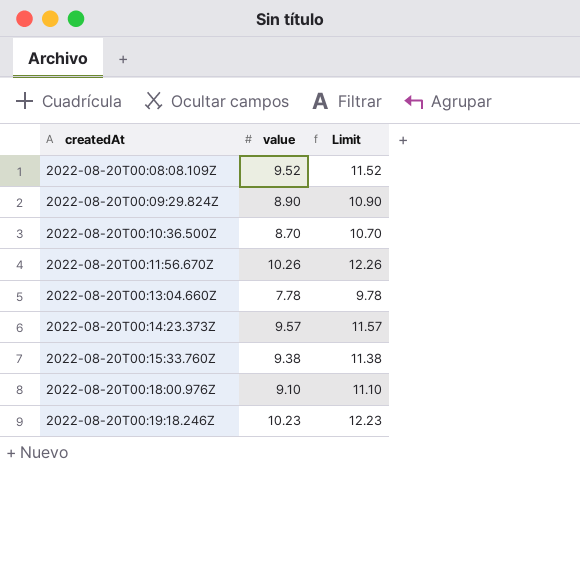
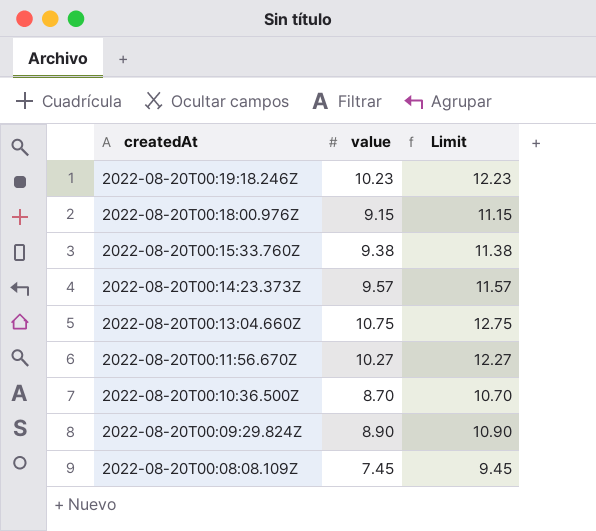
row order: createdAt ascending -> createdAt descending
2022-08-20T00:18:00.976Z | value: 9.10 -> 9.15
2022-08-20T00:18:00.976Z | Limit: 11.10 -> 11.15
2022-08-20T00:13:04.660Z | value: 7.78 -> 10.75
2022-08-20T00:13:04.660Z | Limit: 9.78 -> 12.75
2022-08-20T00:11:56.670Z | value: 10.26 -> 10.27
2022-08-20T00:11:56.670Z | Limit: 12.26 -> 12.27
2022-08-20T00:08:08.109Z | value: 9.52 -> 7.45
2022-08-20T00:08:08.109Z | Limit: 11.52 -> 9.45

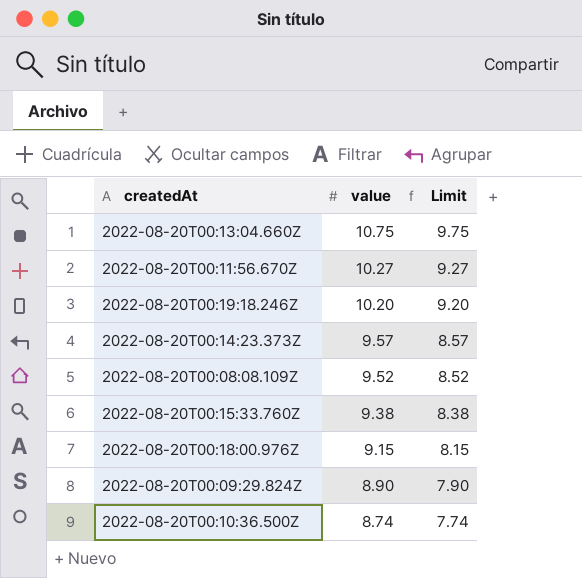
row order: createdAt descending -> value descending
column Limit | formula: [value] + 2 -> [value] - 1
2022-08-20T00:19:18.246Z | value: 10.23 -> 10.20
2022-08-20T00:08:08.109Z | value: 7.45 -> 9.52
2022-08-20T00:10:36.500Z | value: 8.70 -> 8.74

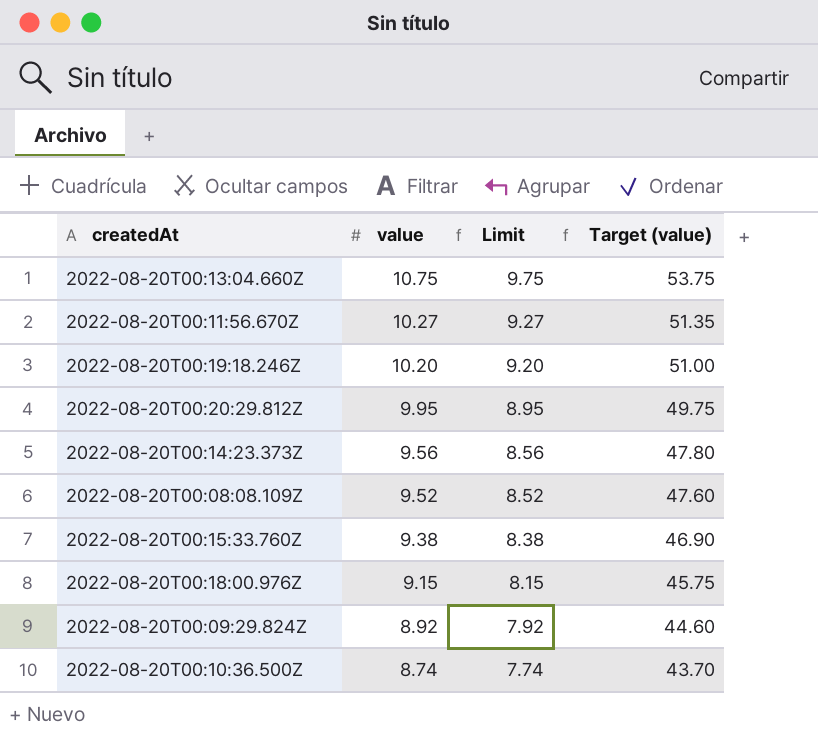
column Target (value) | formula: none -> [value] * 5
row 2022-08-20T00:20:29.812Z: none -> 9.95 | 8.95 | 49.75
2022-08-20T00:14:23.373Z | value: 9.57 -> 9.56
2022-08-20T00:14:23.373Z | Limit: 8.57 -> 8.56
2022-08-20T00:09:29.824Z | value: 8.90 -> 8.92
2022-08-20T00:09:29.824Z | Limit: 7.90 -> 7.92

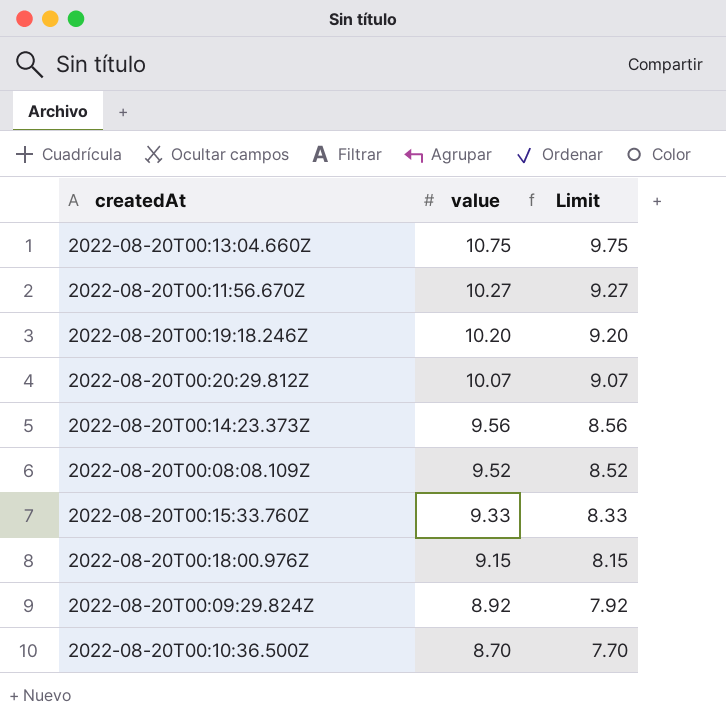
column Target (value) | formula: [value] * 5 -> none
2022-08-20T00:20:29.812Z | value: 9.95 -> 10.07
2022-08-20T00:20:29.812Z | Limit: 8.95 -> 9.07
2022-08-20T00:15:33.760Z | value: 9.38 -> 9.33
2022-08-20T00:15:33.760Z | Limit: 8.38 -> 8.33
2022-08-20T00:10:36.500Z | value: 8.74 -> 8.70
2022-08-20T00:10:36.500Z | Limit: 7.74 -> 7.70

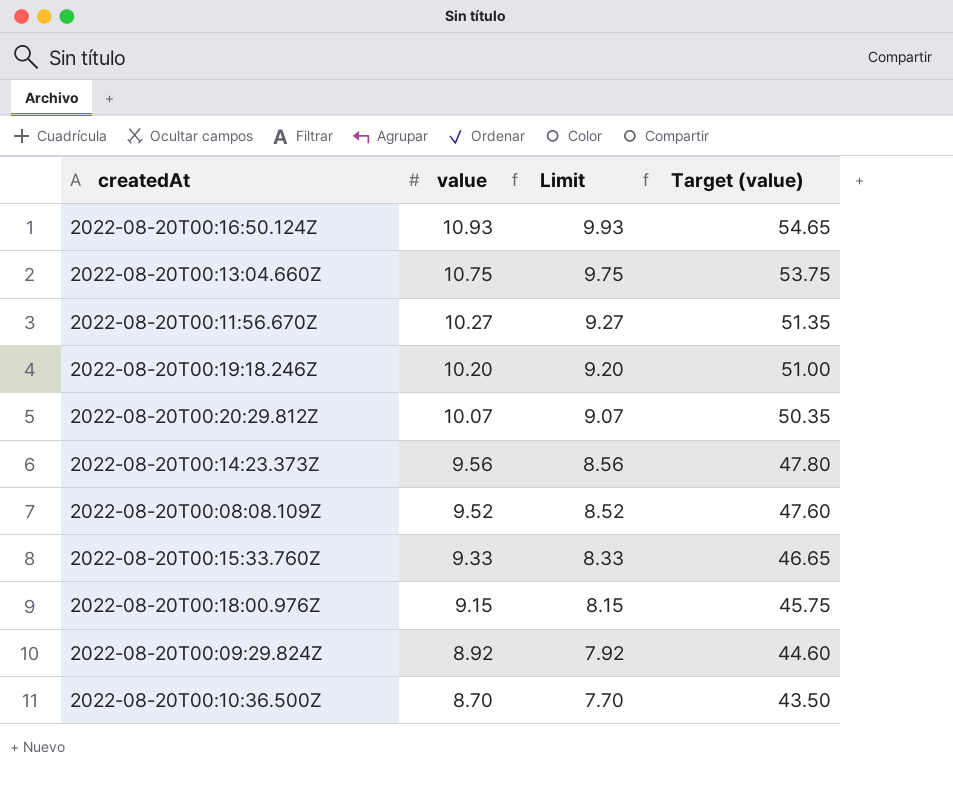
column Target (value) | formula: none -> [value] * 5
row 2022-08-20T00:16:50.124Z: none -> 10.93 | 9.93 | 54.65

